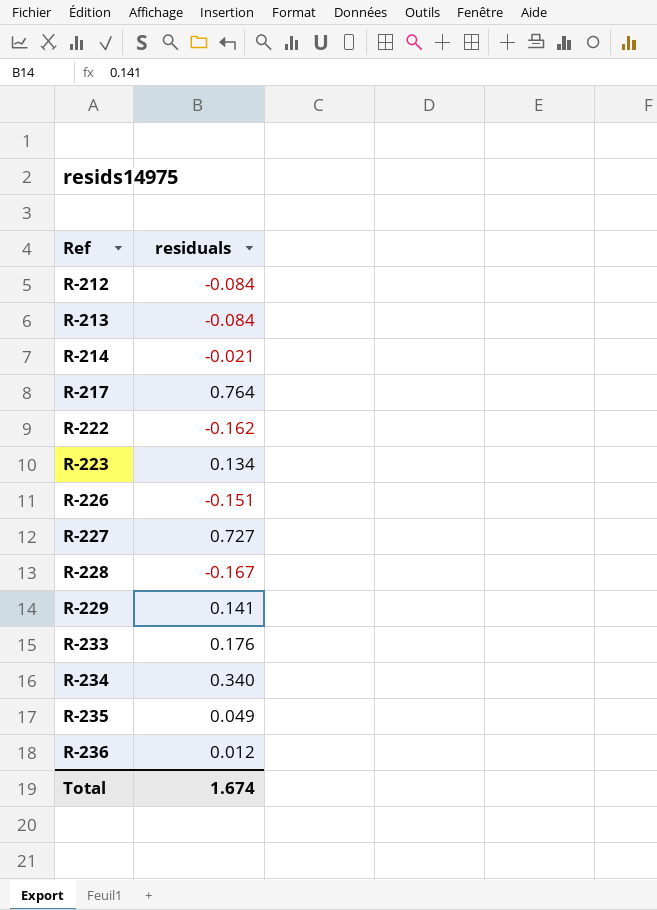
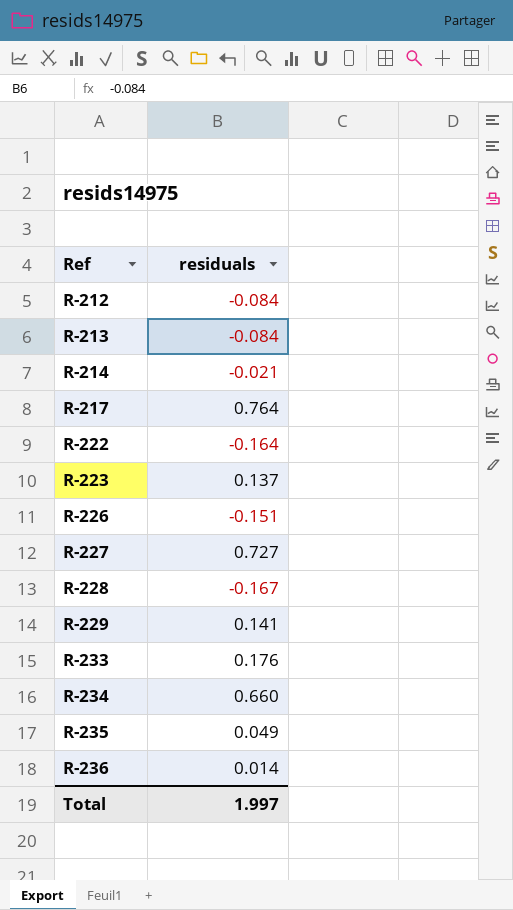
R-222 | residuals: -0.162 -> -0.164
R-223 | residuals: 0.134 -> 0.137
R-234 | residuals: 0.340 -> 0.660
R-236 | residuals: 0.012 -> 0.014
Total | residuals: 1.674 -> 1.997

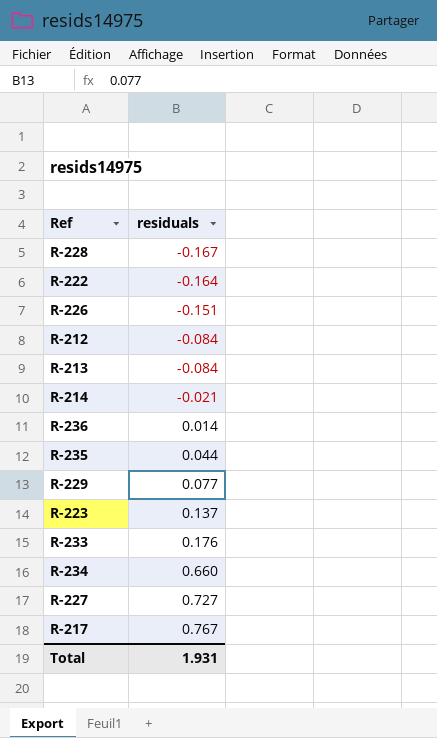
row order: Ref ascending -> residuals ascending
R-235 | residuals: 0.049 -> 0.044
R-229 | residuals: 0.141 -> 0.077
R-217 | residuals: 0.764 -> 0.767
Total | residuals: 1.997 -> 1.931

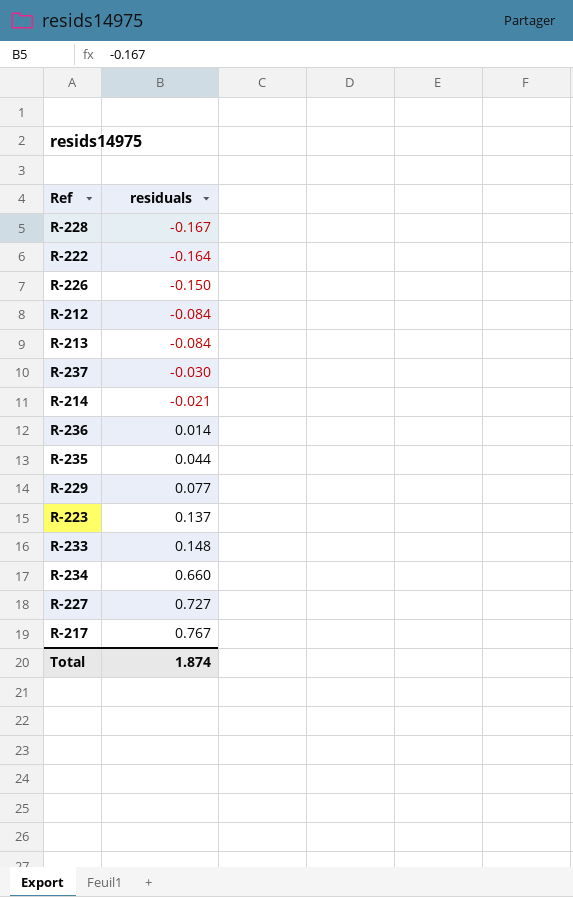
R-226 | residuals: -0.151 -> -0.150
row R-237: none -> -0.030
R-233 | residuals: 0.176 -> 0.148
Total | residuals: 1.931 -> 1.874

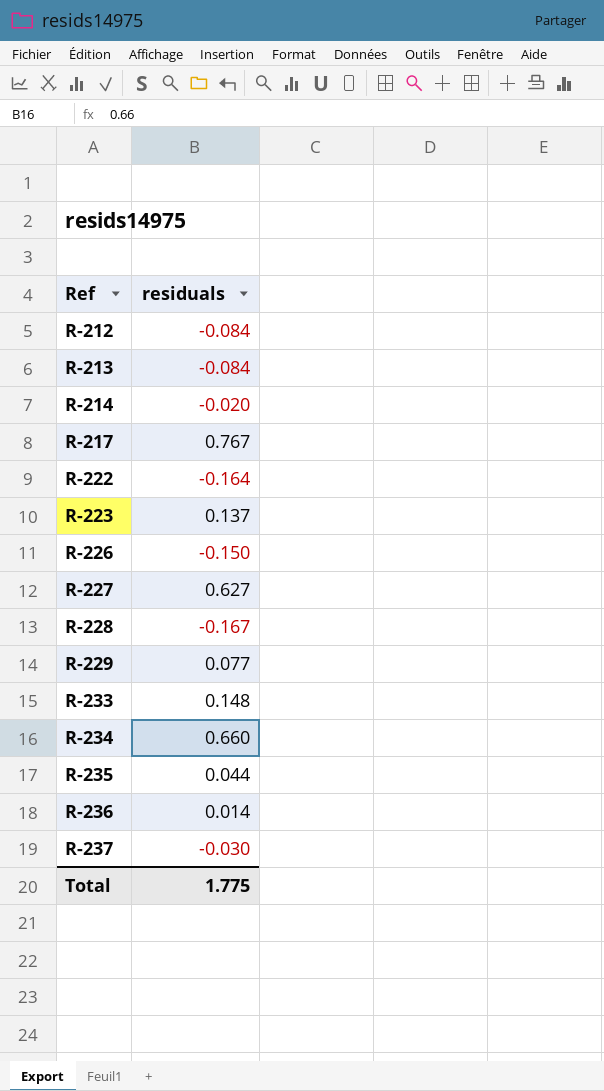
row order: residuals ascending -> Ref ascending
R-214 | residuals: -0.021 -> -0.020
R-227 | residuals: 0.727 -> 0.627
Total | residuals: 1.874 -> 1.775

